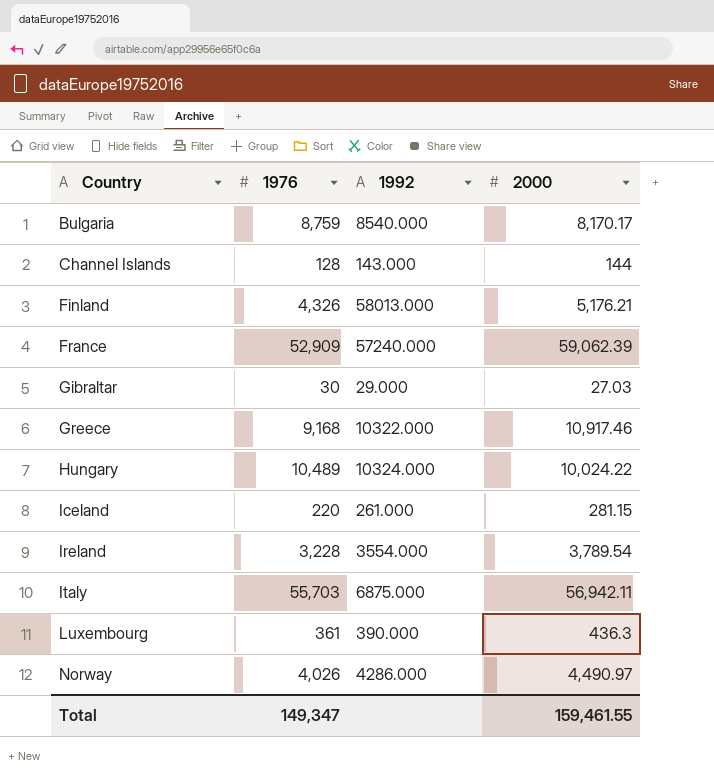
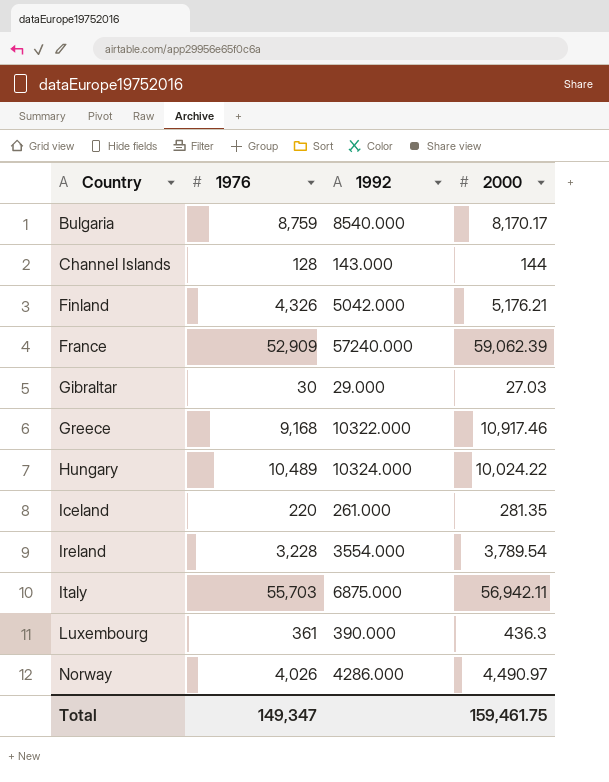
Finland | 1992: 58013.000 -> 5042.000
Iceland | 2000: 281.15 -> 281.35
Total | 2000: 159,461.55 -> 159,461.75

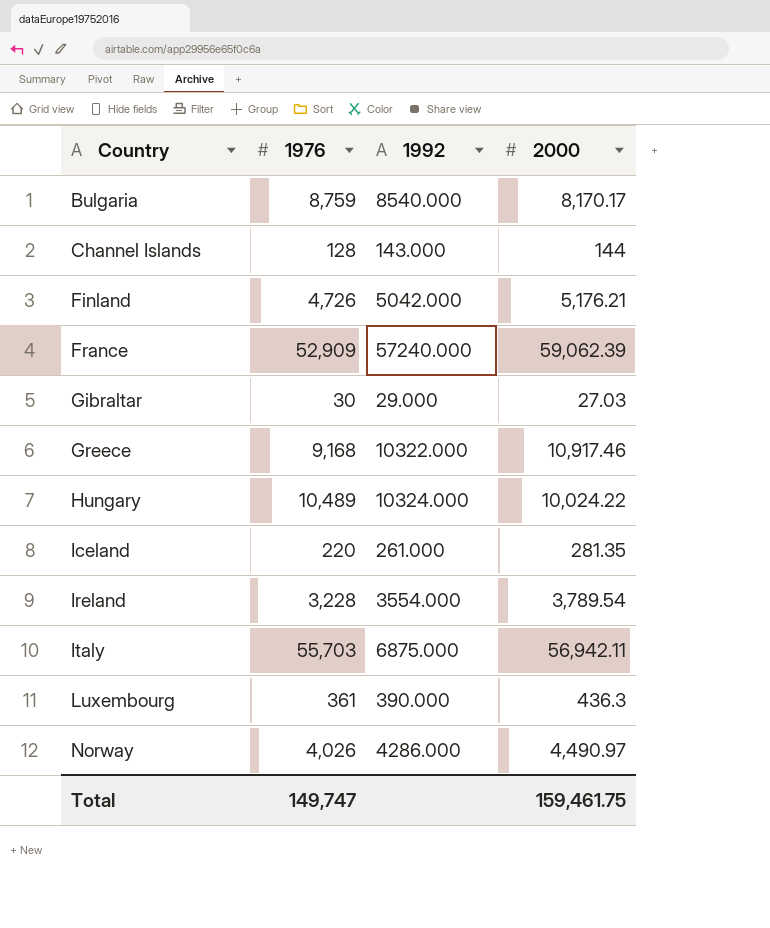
Finland | 1976: 4,326 -> 4,726
Total | 1976: 149,347 -> 149,747

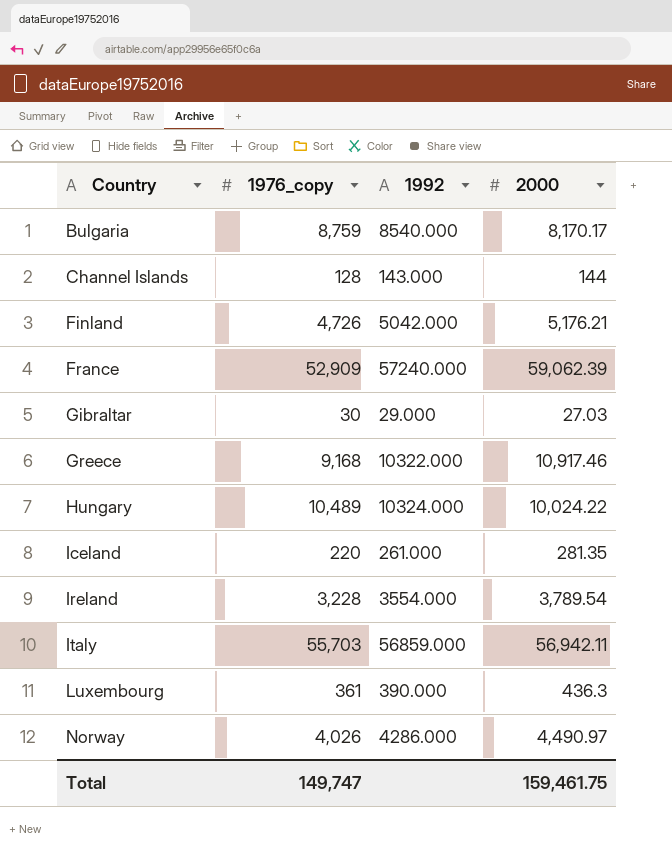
column name: 1976 -> 1976_copy
Italy | 1992: 6875.000 -> 56859.000

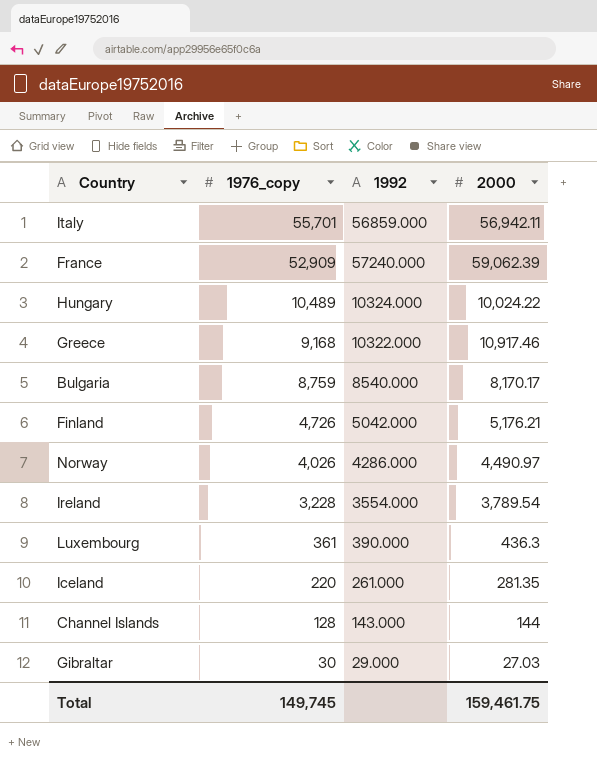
row order: Country ascending -> 1976_copy descending
Italy | 1976_copy: 55,703 -> 55,701
Total | 1976_copy: 149,747 -> 149,745

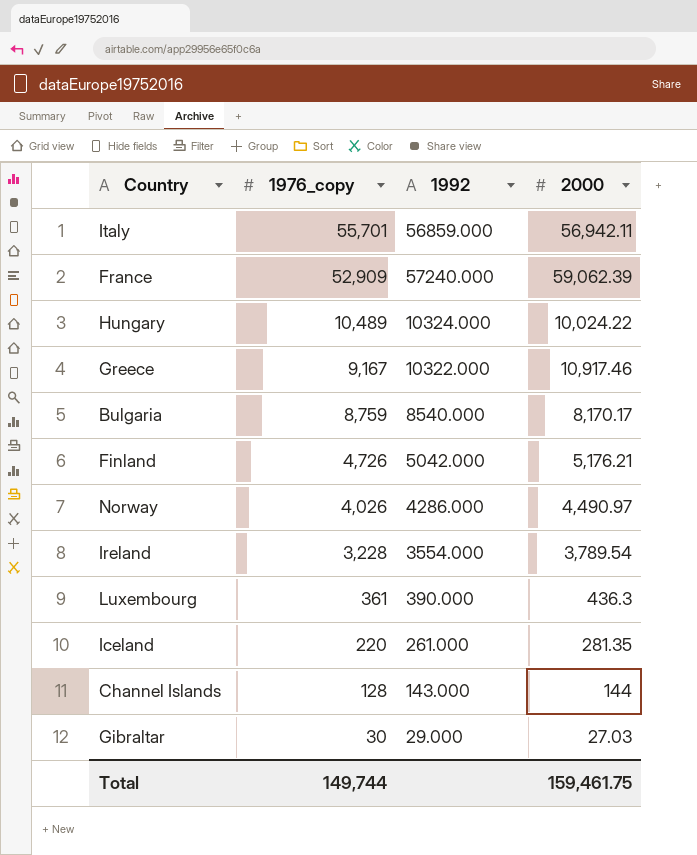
Greece | 1976_copy: 9,168 -> 9,167
Total | 1976_copy: 149,745 -> 149,744

